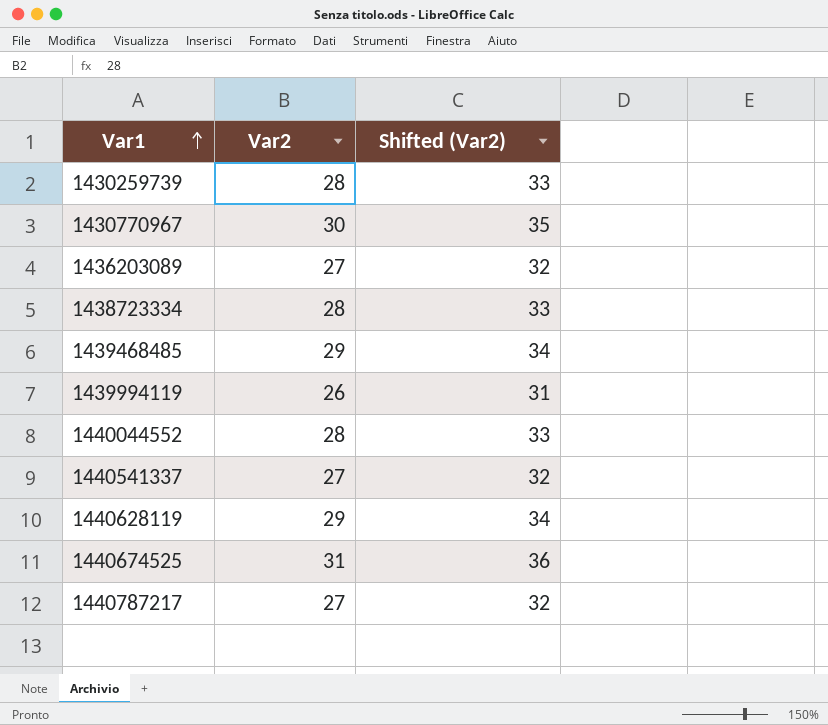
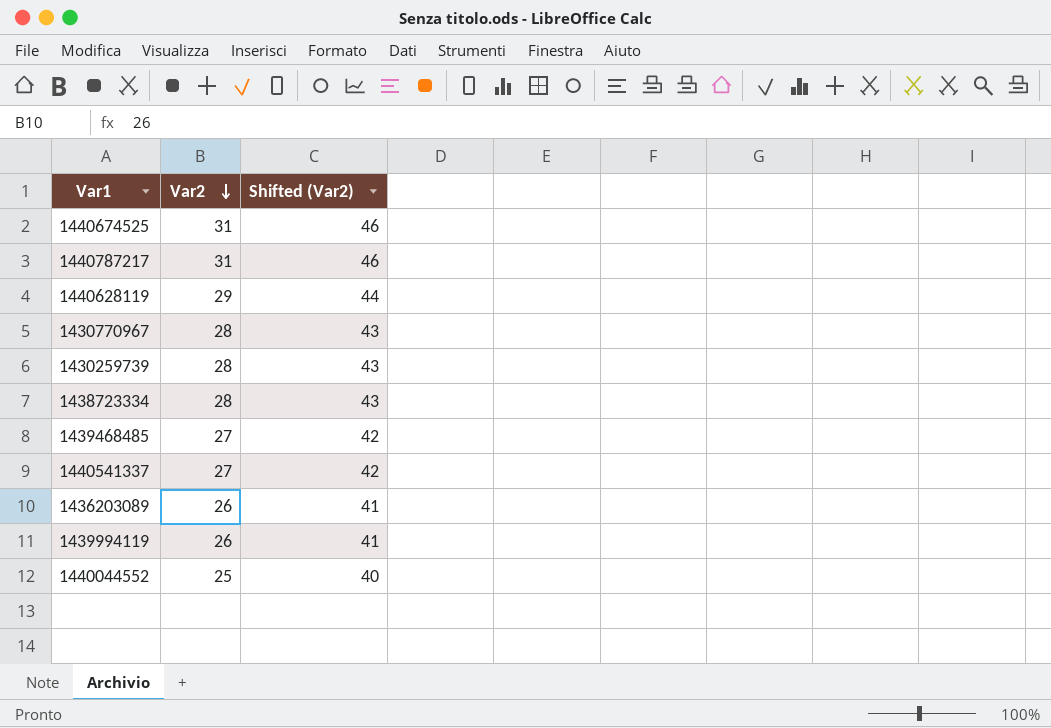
row order: Var1 ascending -> Var2 descending
column Shifted (Var2) | formula: [Var2] + 5 -> [Var2] + 15
1440787217 | Var2: 27 -> 31
1430770967 | Var2: 30 -> 28
1439468485 | Var2: 29 -> 27
1436203089 | Var2: 27 -> 26
1440044552 | Var2: 28 -> 25

